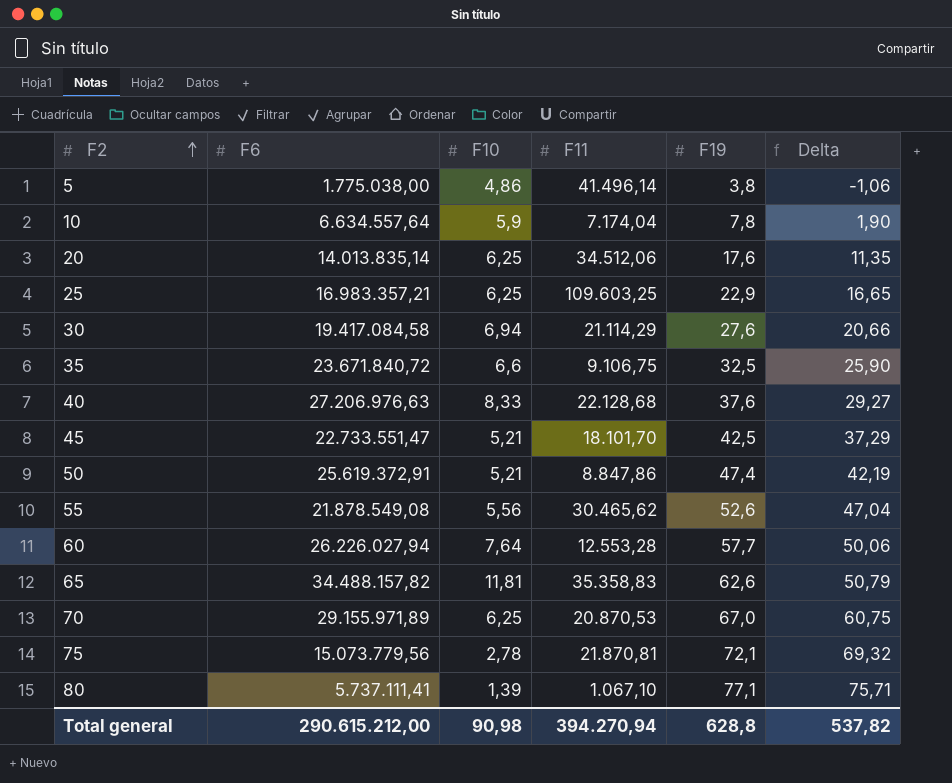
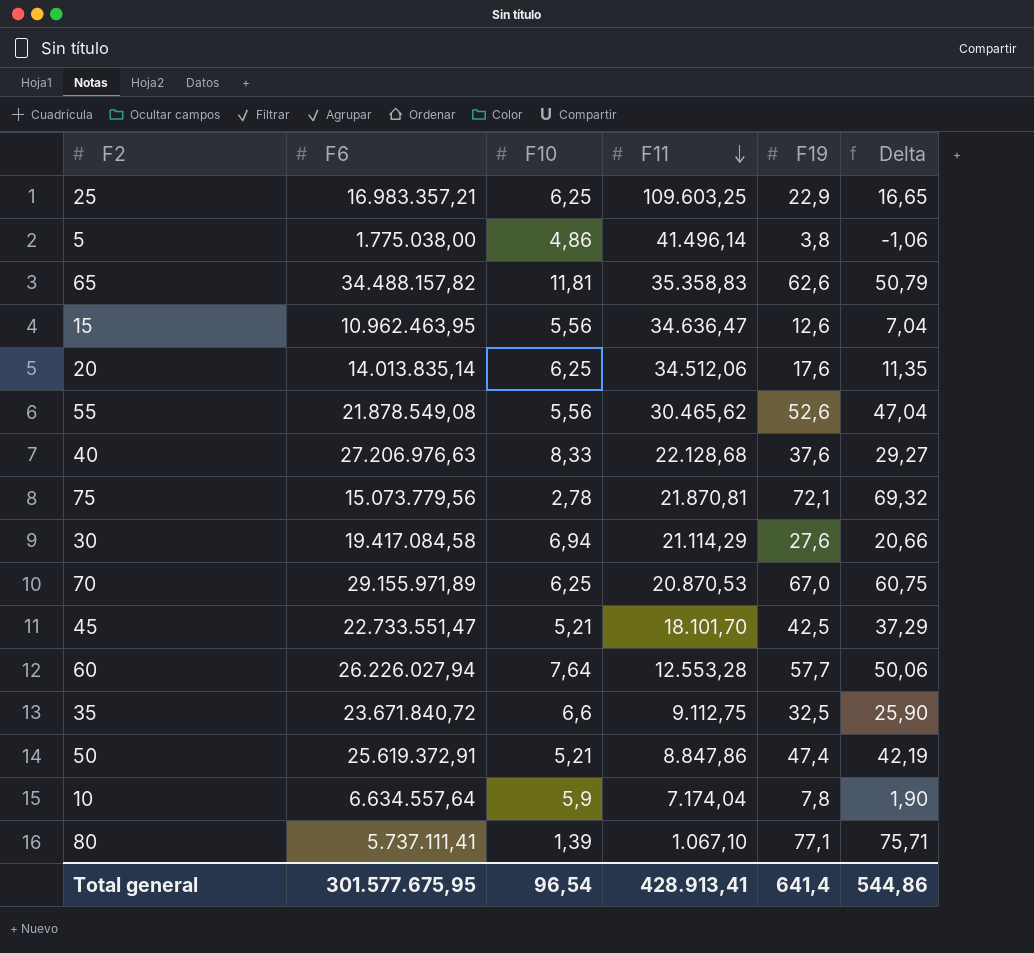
row order: F2 ascending -> F11 descending
row 15: none -> 10.962.463,95 | 5,56 | 34.636,47 | 12,6 | 7,04
35 | F11: 9.106,75 -> 9.112,75
Total general | F6: 290.615.212,00 -> 301.577.675,95
Total general | F10: 90,98 -> 96,54
Total general | F11: 394.270,94 -> 428.913,41
Total general | F19: 628,8 -> 641,4
Total general | Delta: 537,82 -> 544,86

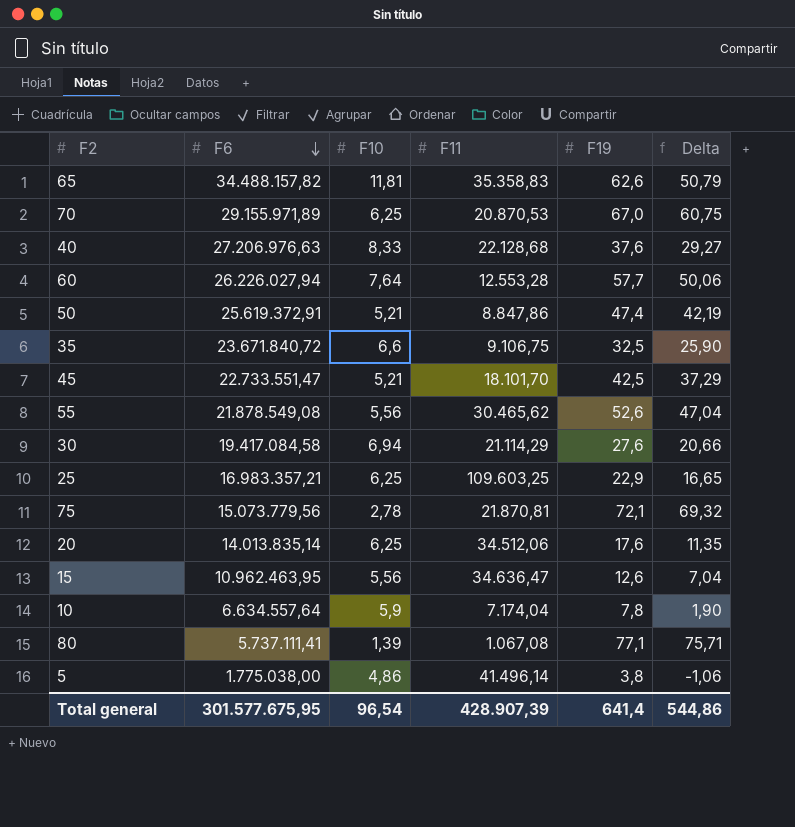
row order: F11 descending -> F6 descending
35 | F11: 9.112,75 -> 9.106,75
80 | F11: 1.067,10 -> 1.067,08
Total general | F11: 428.913,41 -> 428.907,39

